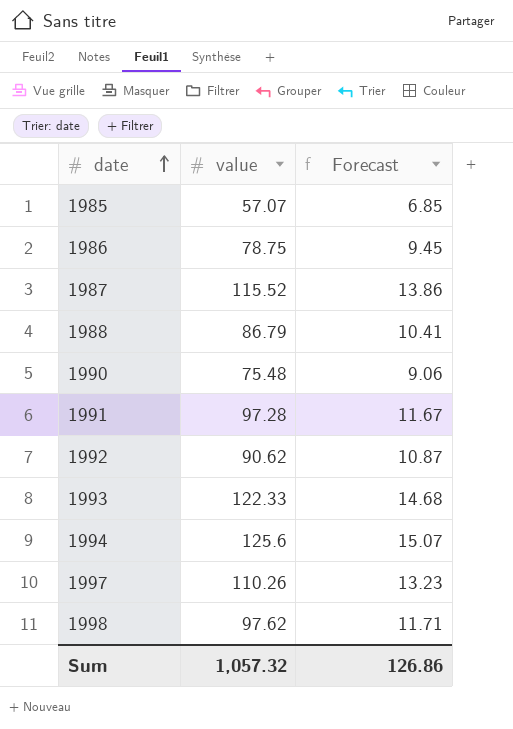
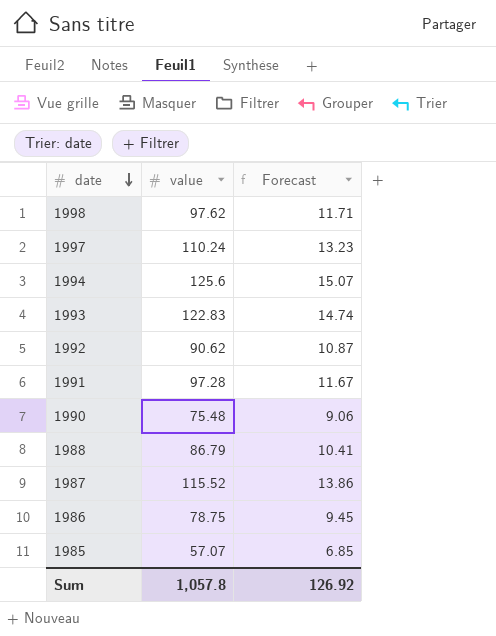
row order: date ascending -> date descending
1997 | value: 110.26 -> 110.24
1993 | value: 122.33 -> 122.83
1993 | Forecast: 14.68 -> 14.74
Sum | value: 1,057.32 -> 1,057.8
Sum | Forecast: 126.86 -> 126.92

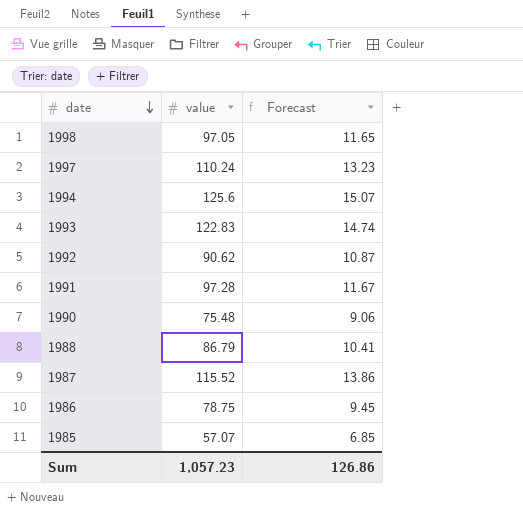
1998 | value: 97.62 -> 97.05
1998 | Forecast: 11.71 -> 11.65
Sum | value: 1,057.8 -> 1,057.23
Sum | Forecast: 126.92 -> 126.86

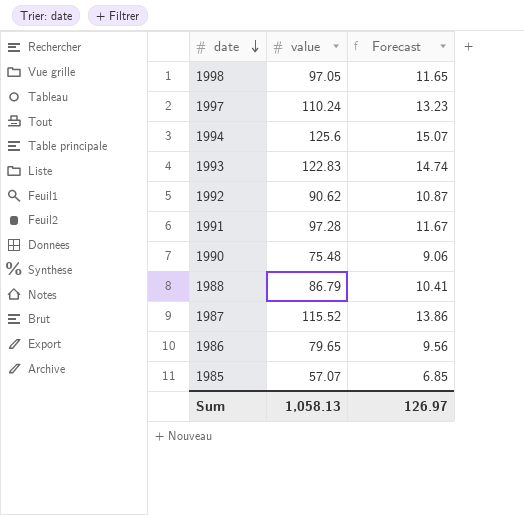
1986 | value: 78.75 -> 79.65
1986 | Forecast: 9.45 -> 9.56
Sum | value: 1,057.23 -> 1,058.13
Sum | Forecast: 126.86 -> 126.97

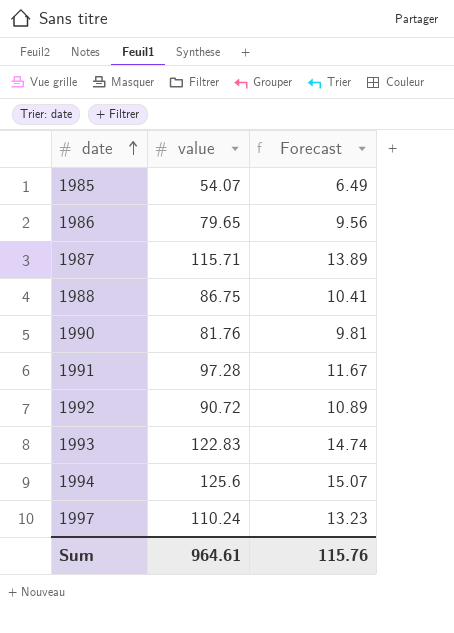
row order: date descending -> date ascending
row 1998: 97.05 | 11.65 -> none
1985 | value: 57.07 -> 54.07
1985 | Forecast: 6.85 -> 6.49
1987 | value: 115.52 -> 115.71
1987 | Forecast: 13.86 -> 13.89
1988 | value: 86.79 -> 86.75
1990 | value: 75.48 -> 81.76
1990 | Forecast: 9.06 -> 9.81
1992 | value: 90.62 -> 90.72
1992 | Forecast: 10.87 -> 10.89
Sum | value: 1,058.13 -> 964.61
Sum | Forecast: 126.97 -> 115.76

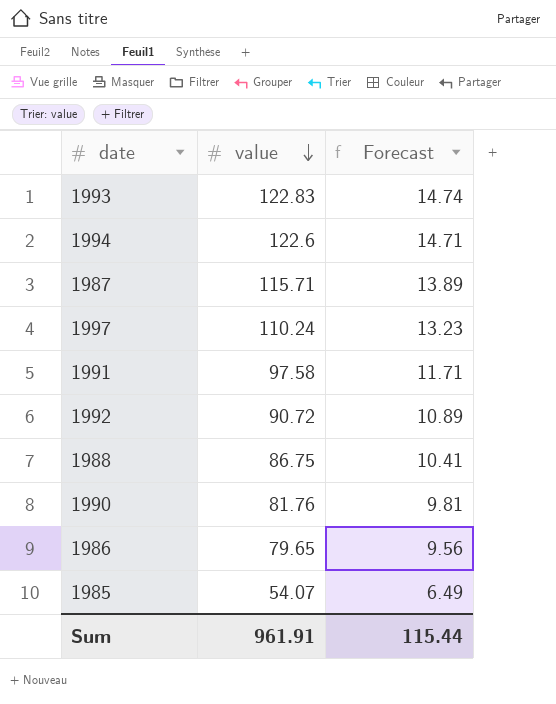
row order: date ascending -> value descending
1994 | value: 125.6 -> 122.6
1994 | Forecast: 15.07 -> 14.71
1991 | value: 97.28 -> 97.58
1991 | Forecast: 11.67 -> 11.71
Sum | value: 964.61 -> 961.91
Sum | Forecast: 115.76 -> 115.44

